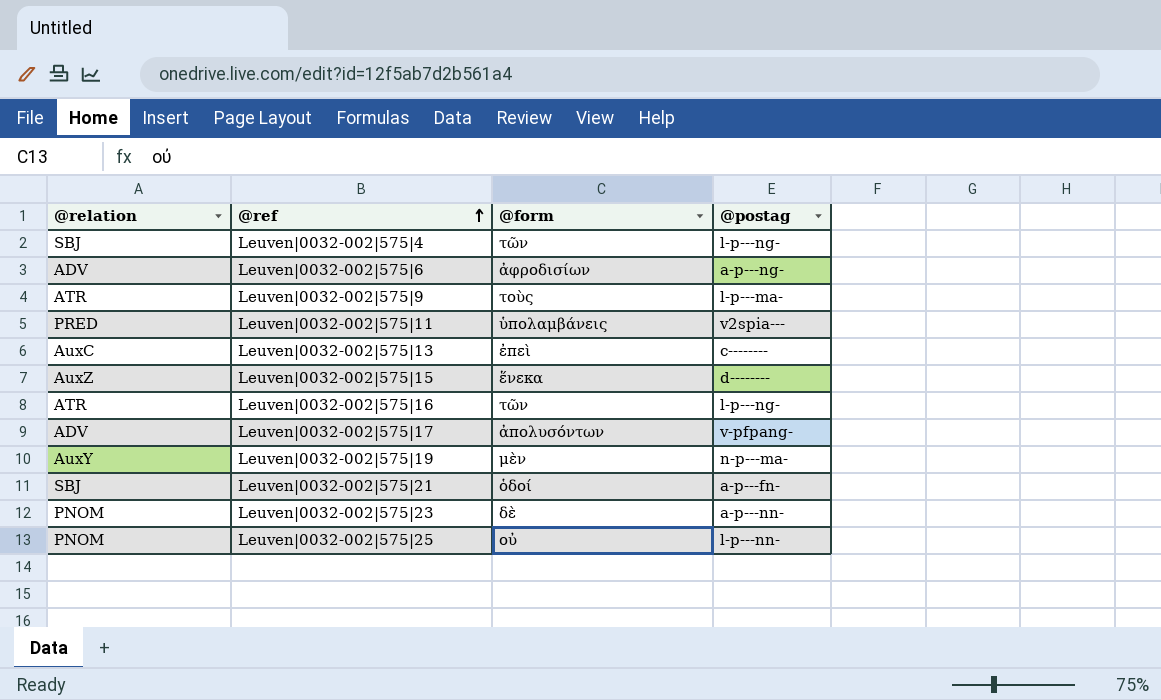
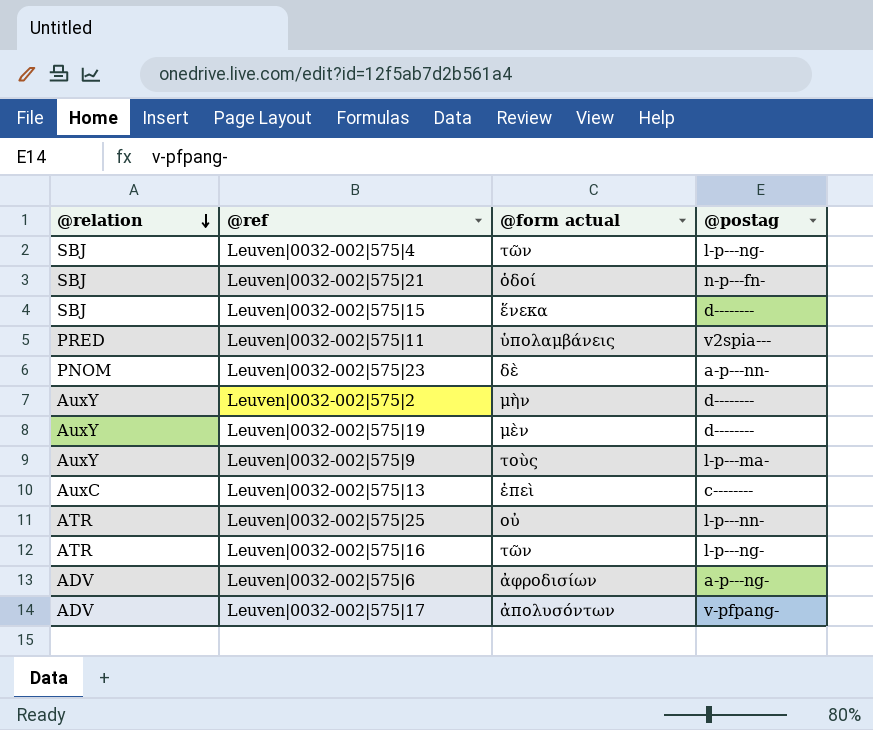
row order: @ref ascending -> @relation descending
column name: @form -> @form actual
Leuven|0032-002|575|21 | @postag: a-p---fn- -> n-p---fn-
Leuven|0032-002|575|15 | @relation: AuxZ -> SBJ
row Leuven|0032-002|575|2: none -> AuxY | μὴν | d--------
Leuven|0032-002|575|19 | @postag: n-p---ma- -> d--------
Leuven|0032-002|575|9 | @relation: ATR -> AuxY
Leuven|0032-002|575|25 | @relation: PNOM -> ATR

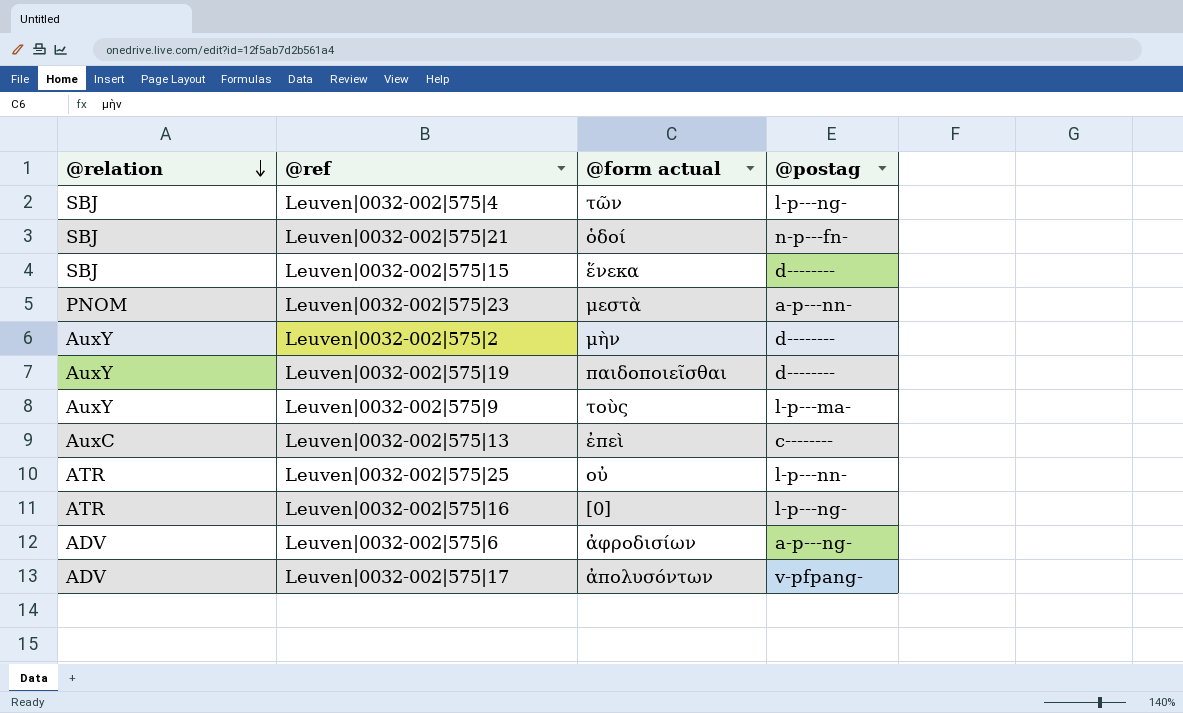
row Leuven|0032-002|575|11: PRED | ὑπολαμβάνεις | v2spia--- -> none
Leuven|0032-002|575|23 | @form actual: δὲ -> μεστὰ
Leuven|0032-002|575|19 | @form actual: μὲν -> παιδοποιεῖσθαι
Leuven|0032-002|575|16 | @form actual: τῶν -> [0]

